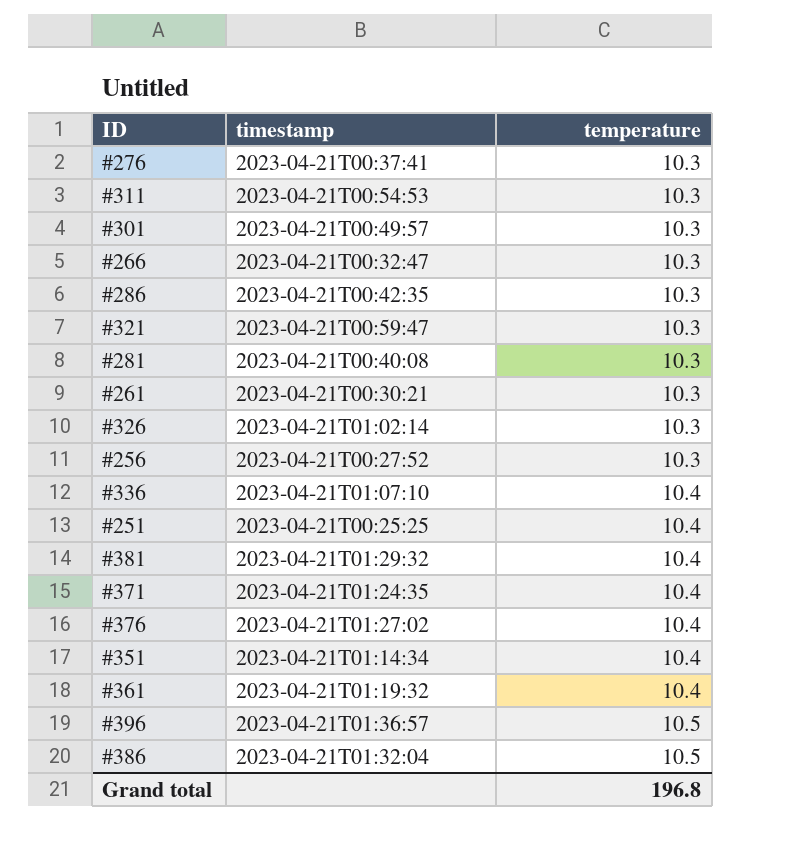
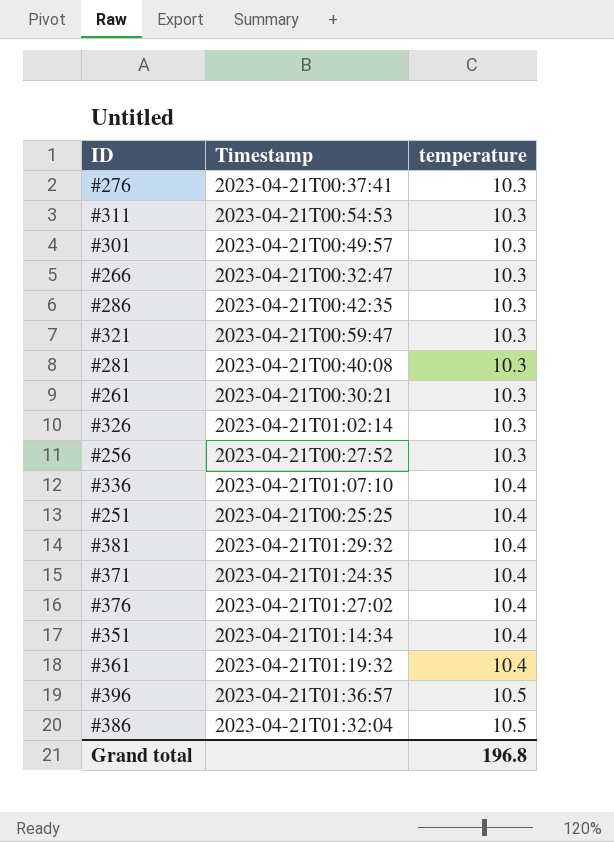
column name: timestamp -> Timestamp

